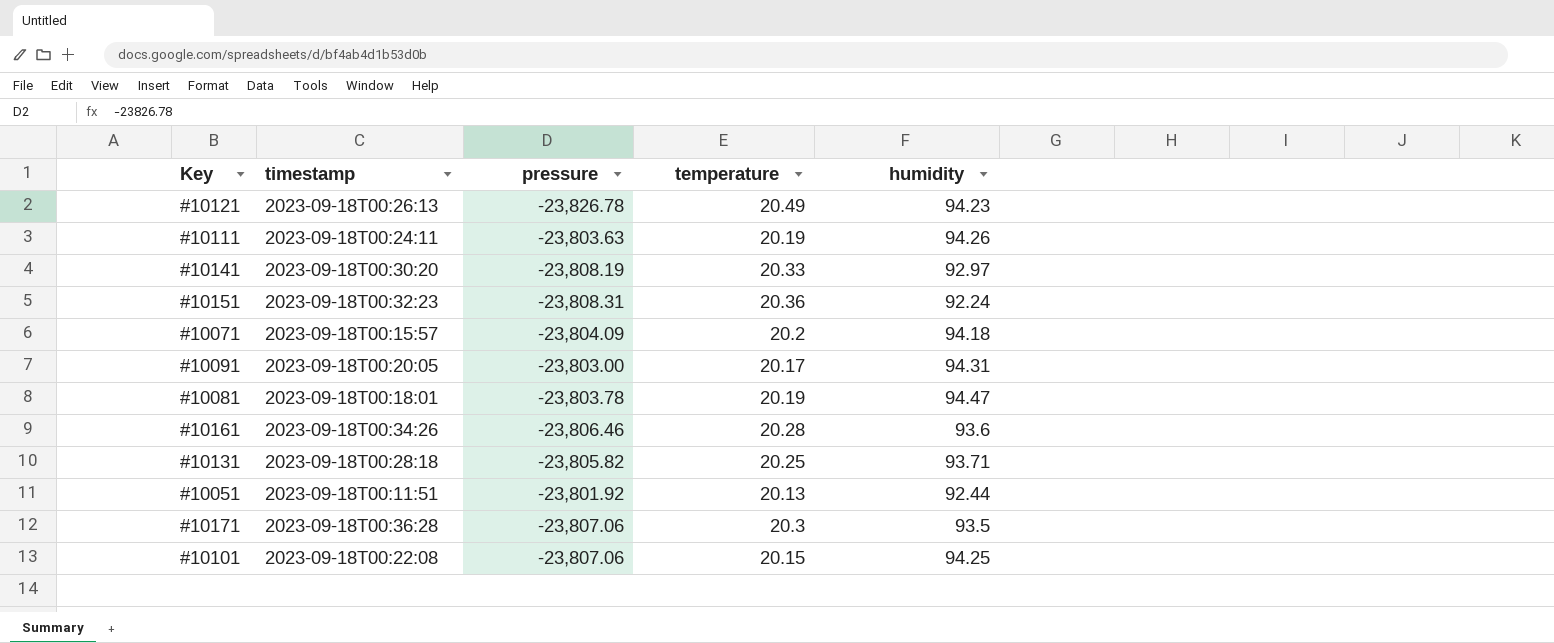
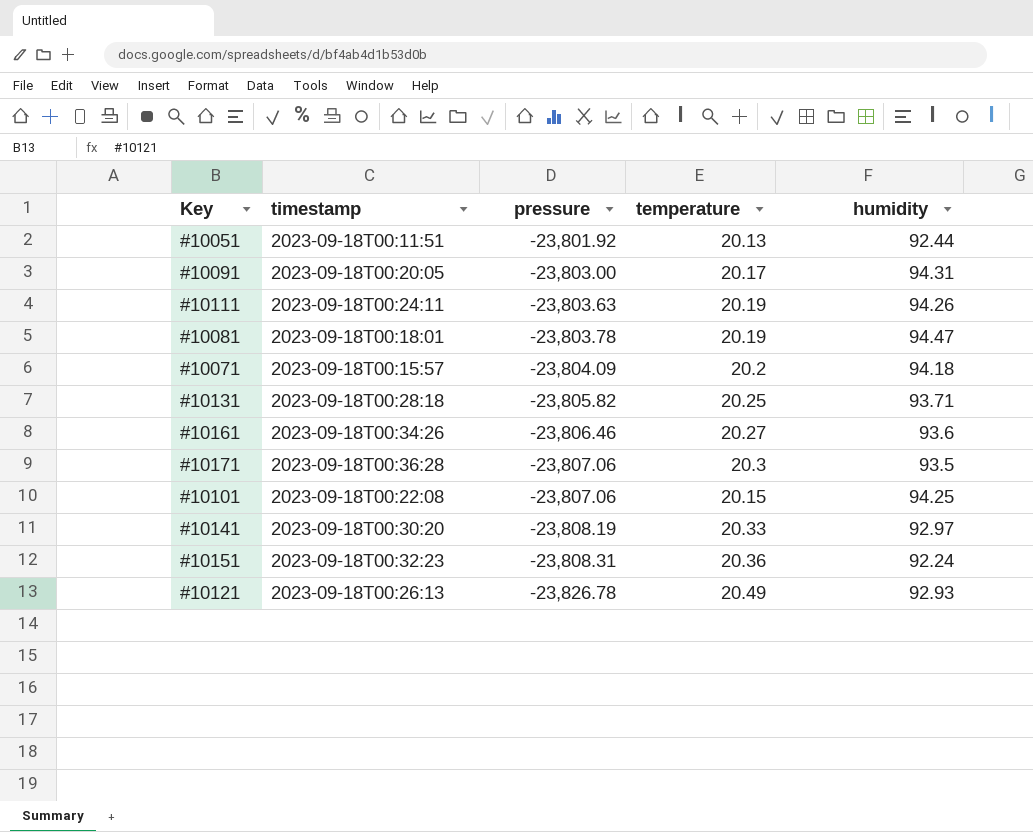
row order: none -> pressure descending
#10161 | temperature: 20.28 -> 20.27
#10121 | humidity: 94.23 -> 92.93

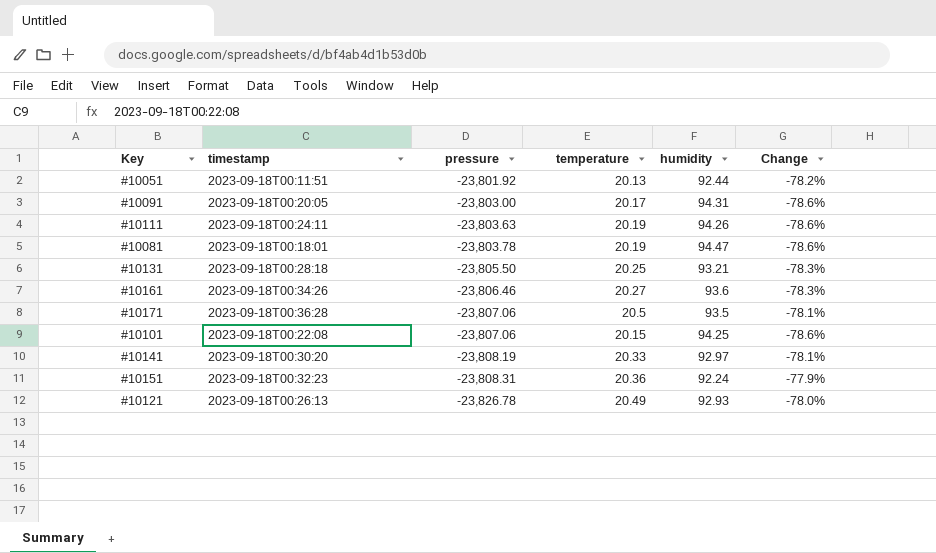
column Change | formula: none -> ([temperature] - [humidity]) / [humidity]
row #10071: 2023-09-18T00:15:57 | -23,804.09 | 20.2 | 94.18 -> none
#10131 | pressure: -23,805.82 -> -23,805.50
#10131 | humidity: 93.71 -> 93.21
#10171 | temperature: 20.3 -> 20.5

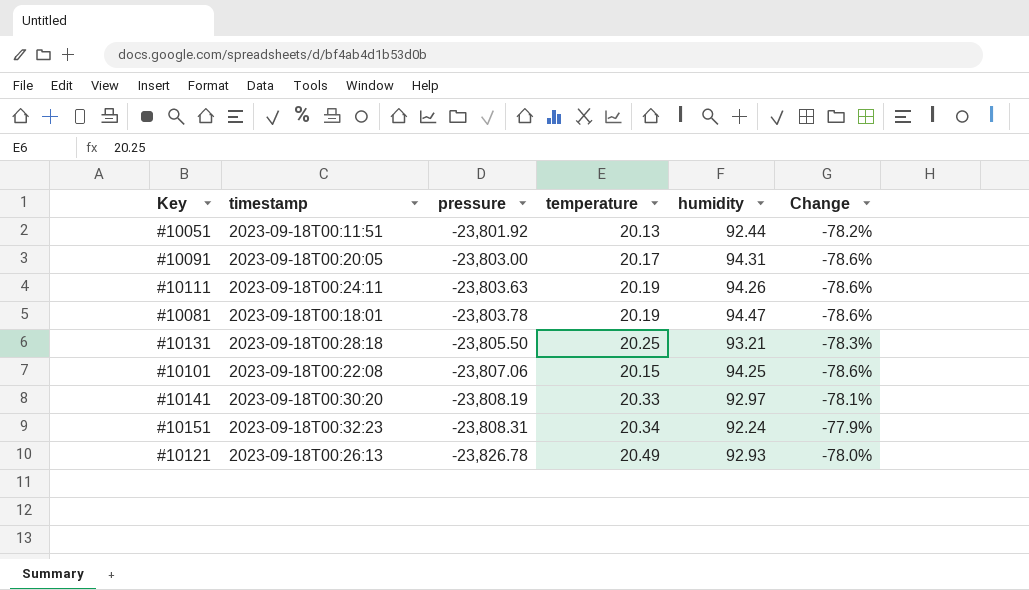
row #10161: 2023-09-18T00:34:26 | -23,806.46 | 20.27 | 93.6 | -78.3% -> none
row #10171: 2023-09-18T00:36:28 | -23,807.06 | 20.5 | 93.5 | -78.1% -> none
#10151 | temperature: 20.36 -> 20.34

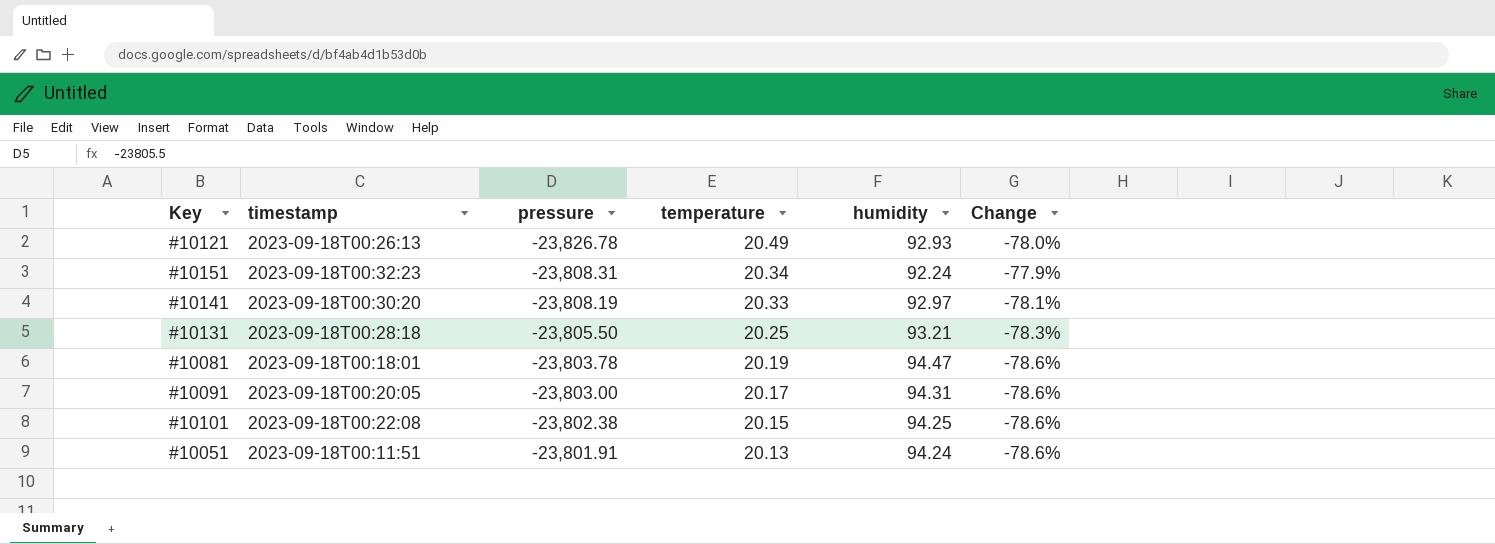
row order: pressure descending -> pressure ascending
row #10111: 2023-09-18T00:24:11 | -23,803.63 | 20.19 | 94.26 | -78.6% -> none
#10101 | pressure: -23,807.06 -> -23,802.38
#10051 | pressure: -23,801.92 -> -23,801.91
#10051 | humidity: 92.44 -> 94.24
#10051 | Change: -78.2% -> -78.6%

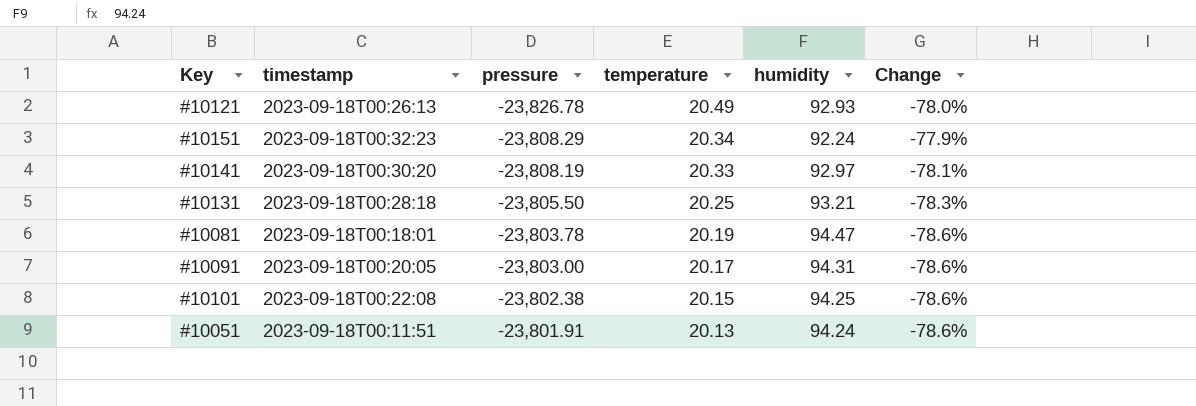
#10151 | pressure: -23,808.31 -> -23,808.29

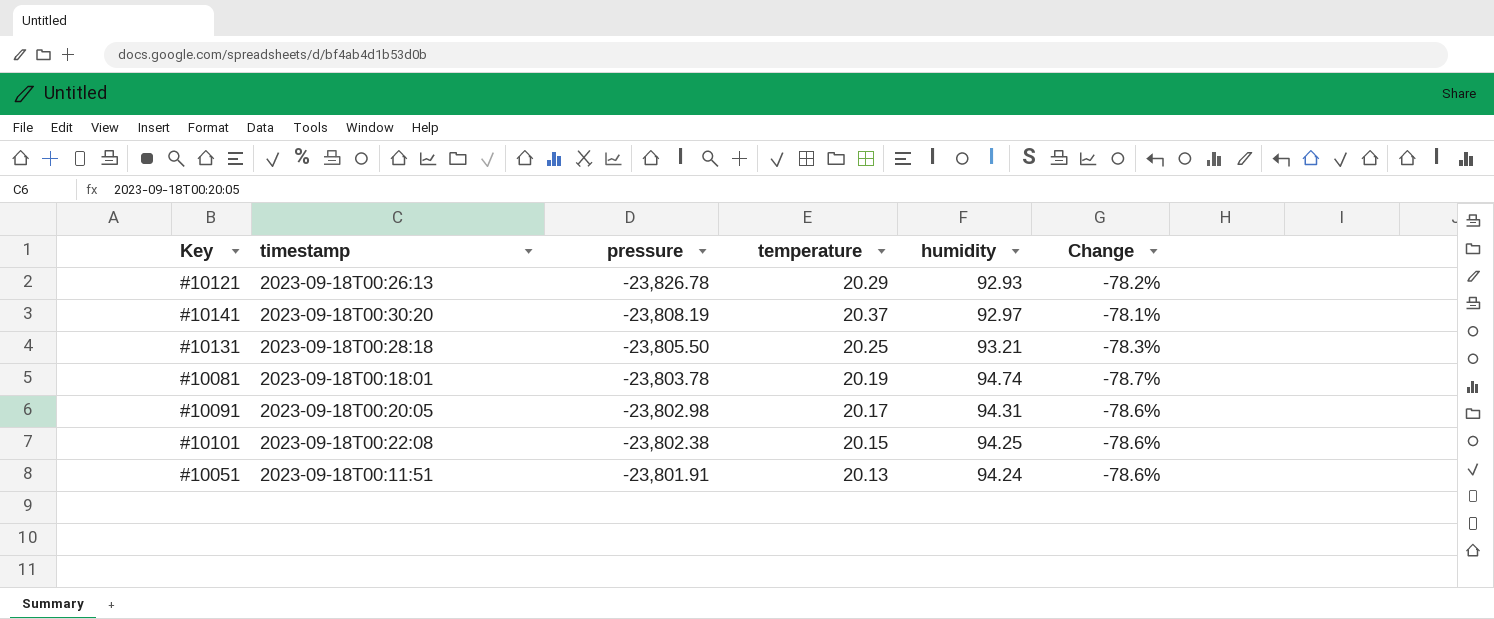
row #10151: 2023-09-18T00:32:23 | -23,808.29 | 20.34 | 92.24 | -77.9% -> none
#10121 | temperature: 20.49 -> 20.29
#10121 | Change: -78.0% -> -78.2%
#10141 | temperature: 20.33 -> 20.37
#10081 | humidity: 94.47 -> 94.74
#10081 | Change: -78.6% -> -78.7%
#10091 | pressure: -23,803.00 -> -23,802.98

